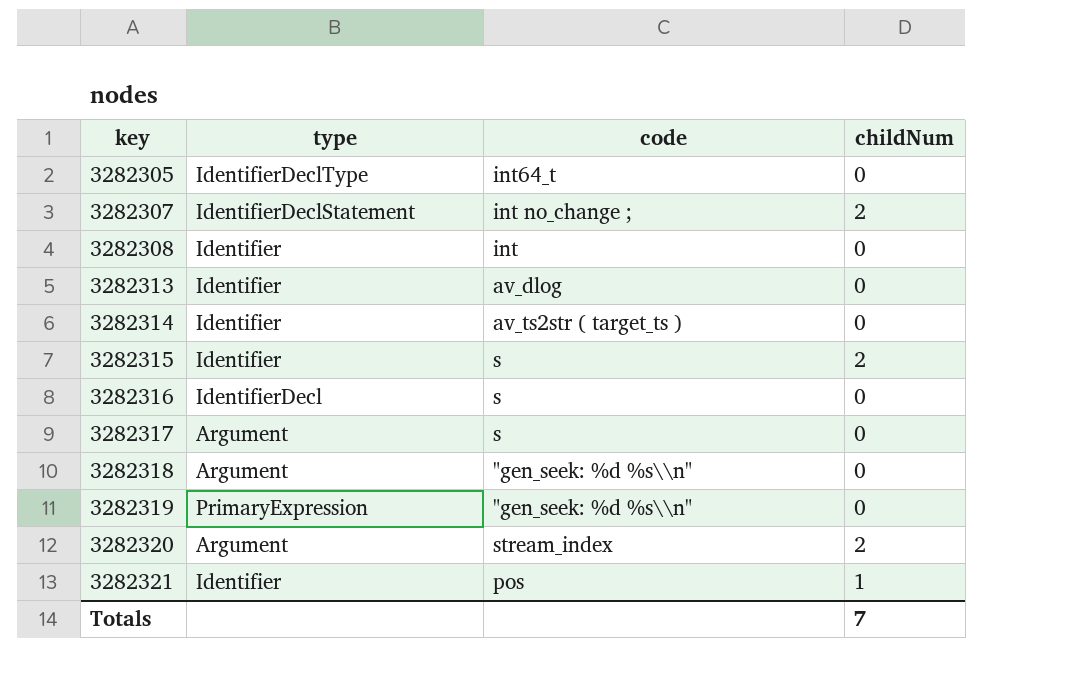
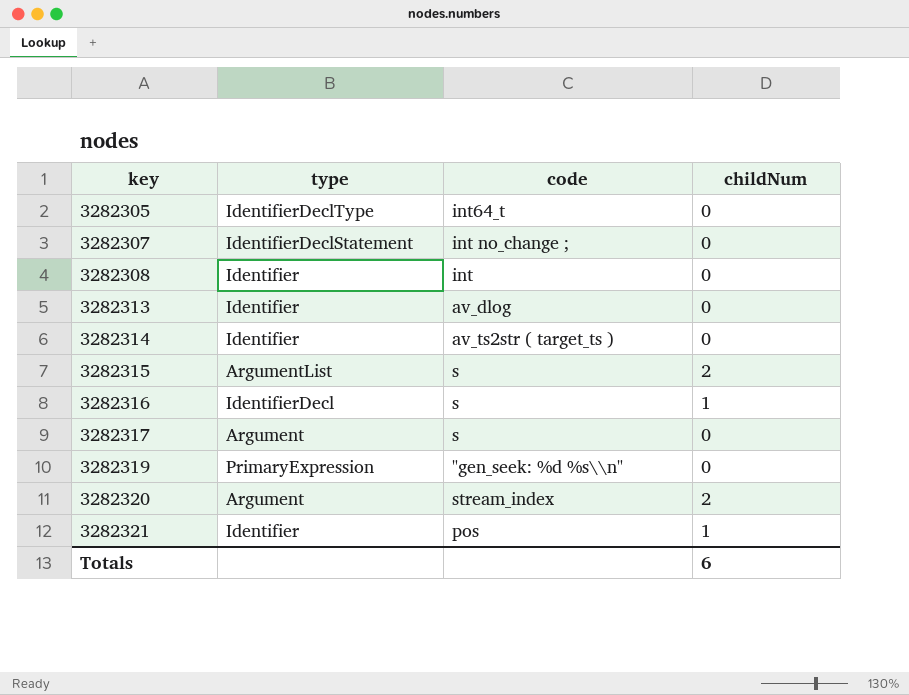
row 3282318: Argument | "gen_seek: %d %s\\n" | 0 -> none
3282307 | childNum: 2 -> 0
3282315 | type: Identifier -> ArgumentList
3282316 | childNum: 0 -> 1
Totals | childNum: 7 -> 6

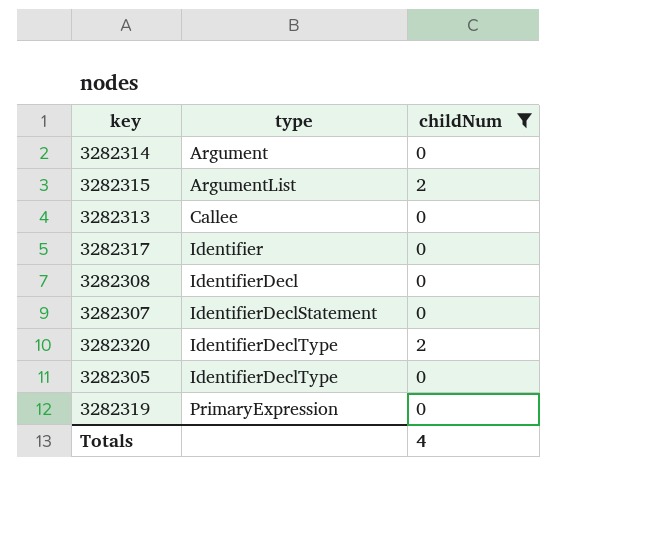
filter: none -> childNum != 1
row order: key ascending -> type ascending
column code | position: 3 -> none
3282314 | type: Identifier -> Argument
3282313 | type: Identifier -> Callee
3282317 | type: Argument -> Identifier
3282308 | type: Identifier -> IdentifierDecl
3282320 | type: Argument -> IdentifierDeclType
Totals | childNum: 6 -> 4

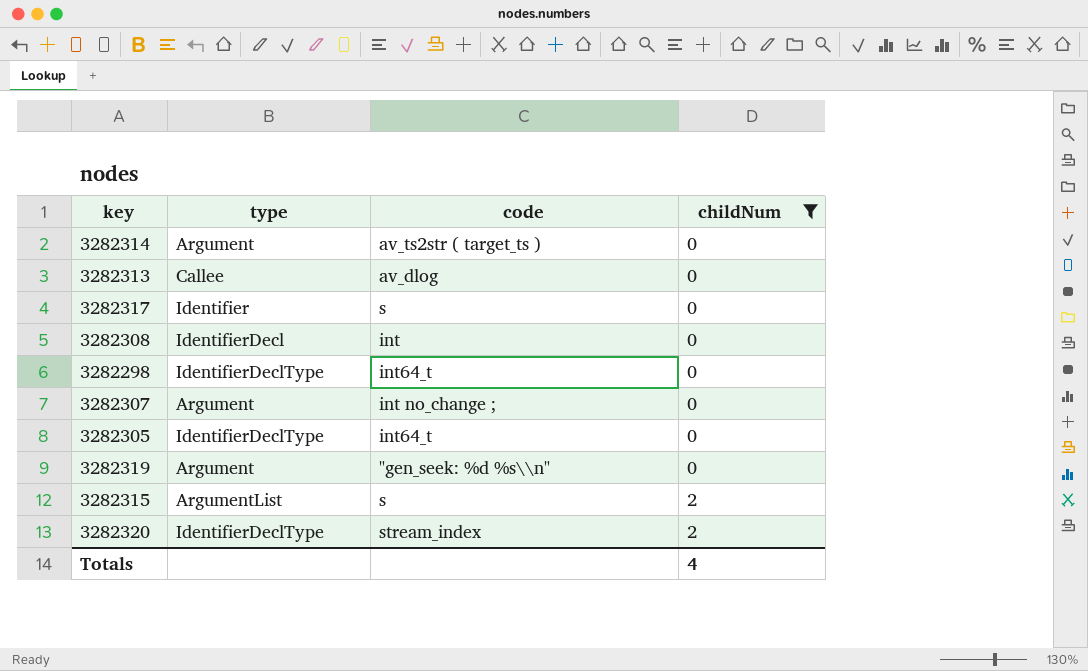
row order: type ascending -> childNum ascending
column code | position: none -> 3
row 3282298: none -> IdentifierDeclType | int64_t | 0
3282307 | type: IdentifierDeclStatement -> Argument
3282319 | type: PrimaryExpression -> Argument

